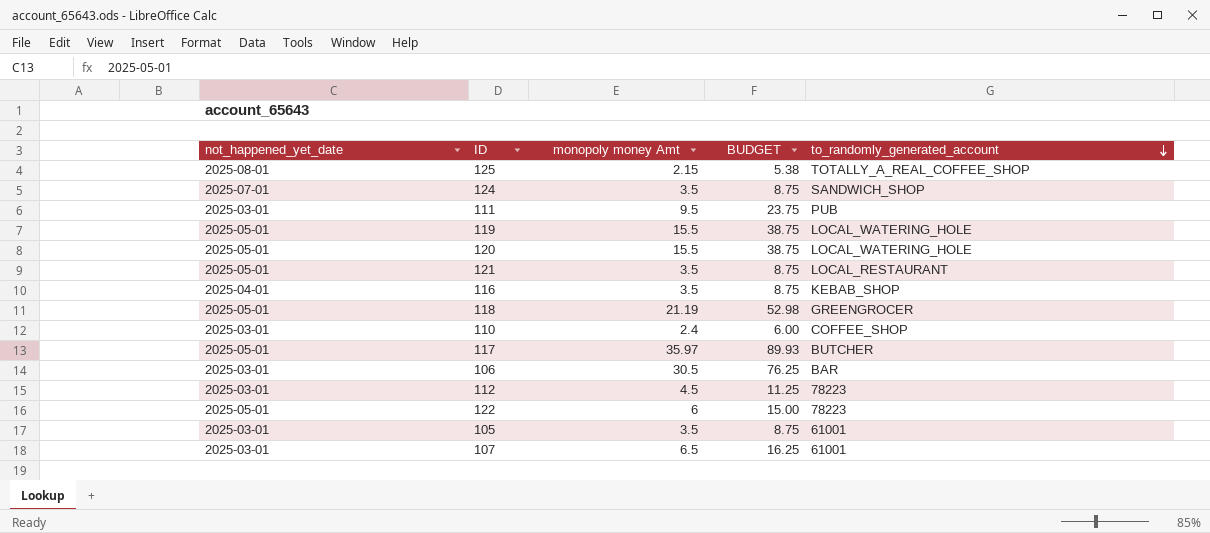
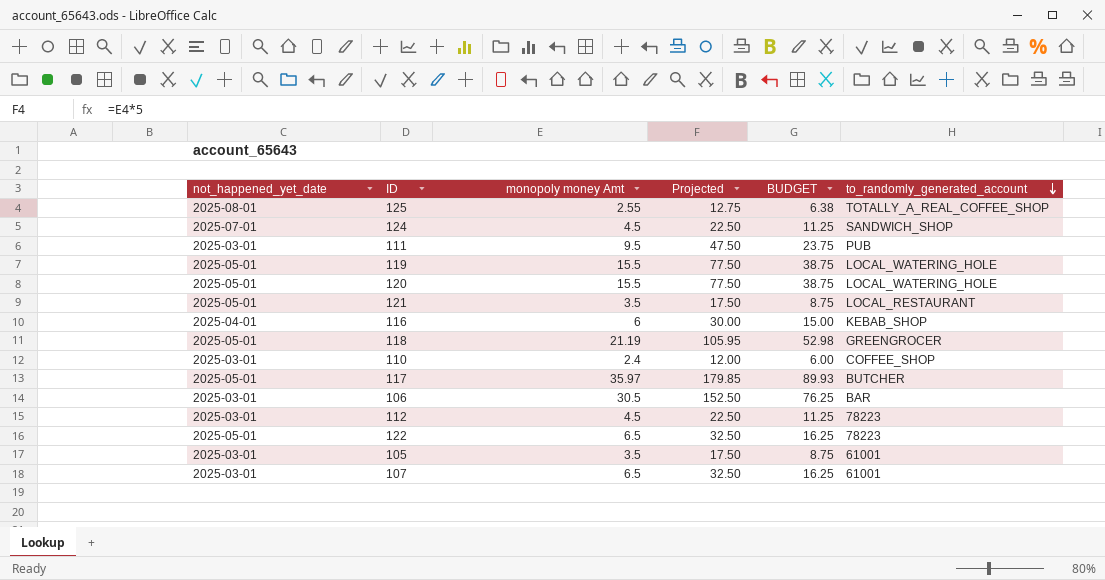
column Projected | formula: none -> [monopoly money Amt] * 5
125 | monopoly money Amt: 2.15 -> 2.55
125 | BUDGET: 5.38 -> 6.38
124 | monopoly money Amt: 3.5 -> 4.5
124 | BUDGET: 8.75 -> 11.25
116 | monopoly money Amt: 3.5 -> 6
116 | BUDGET: 8.75 -> 15.00
122 | monopoly money Amt: 6 -> 6.5
122 | BUDGET: 15.00 -> 16.25

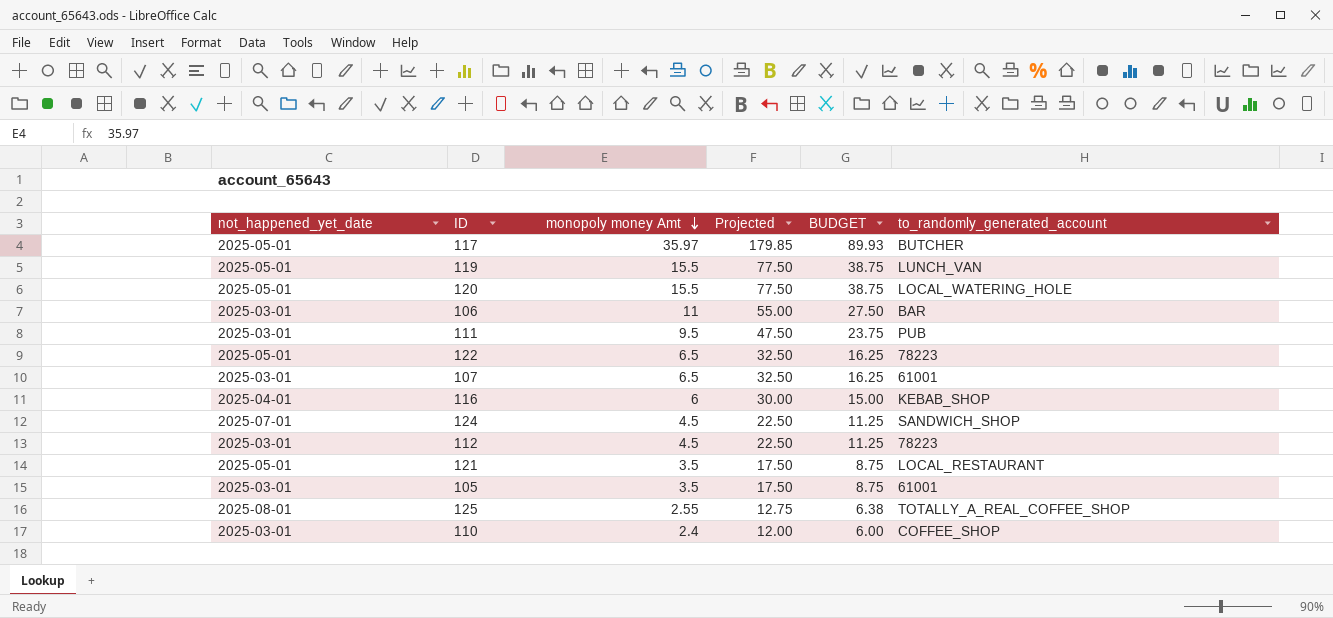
row order: to_randomly_generated_account descending -> monopoly money Amt descending
row 118: 2025-05-01 | 21.19 | 105.95 | 52.98 | GREENGROCER -> none
119 | to_randomly_generated_account: LOCAL_WATERING_HOLE -> LUNCH_VAN
106 | monopoly money Amt: 30.5 -> 11
106 | Projected: 152.50 -> 55.00
106 | BUDGET: 76.25 -> 27.50

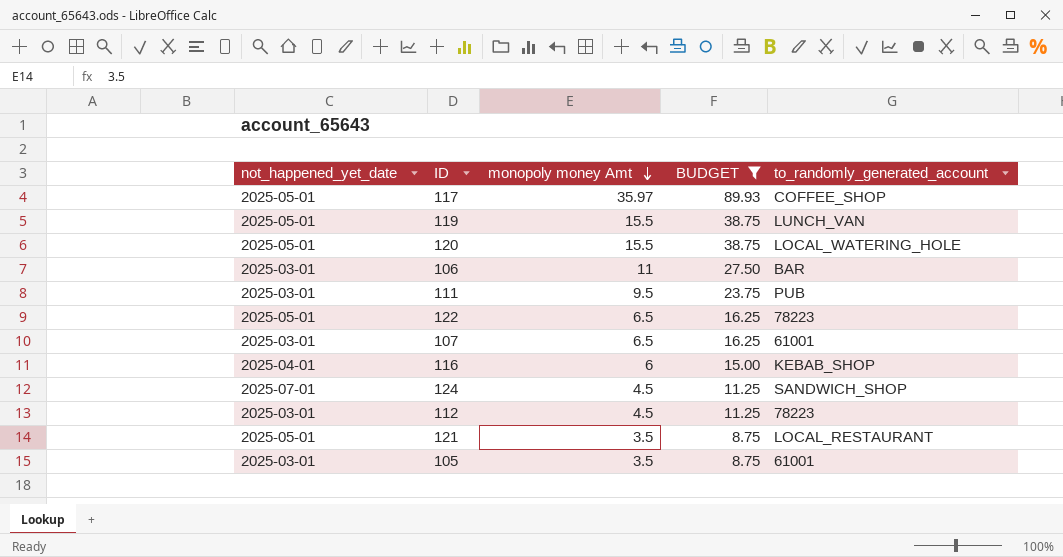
filter: none -> BUDGET >= 8.75
column Projected | formula: [monopoly money Amt] * 5 -> none
117 | to_randomly_generated_account: BUTCHER -> COFFEE_SHOP

